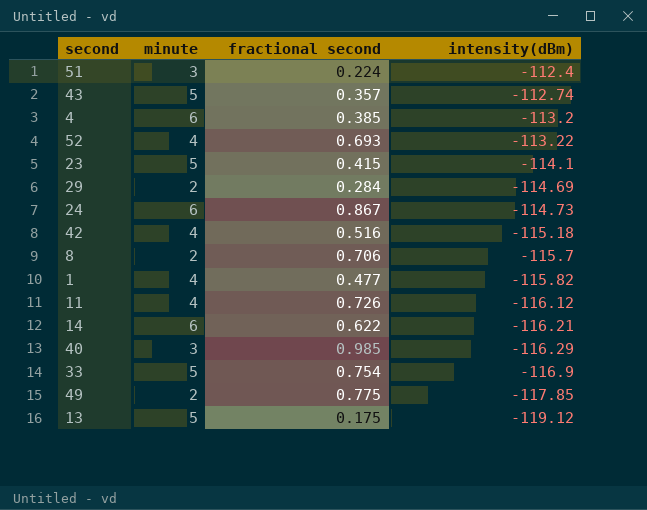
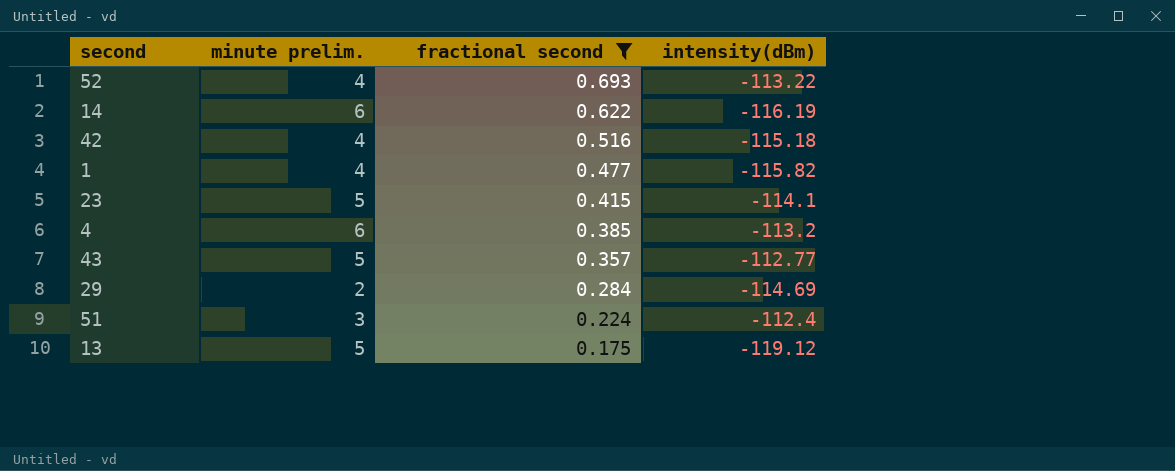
filter: none -> fractional second <= 0.693
row order: intensity(dBm) descending -> fractional second descending
column name: minute -> minute prelim.
14 | intensity(dBm): -116.21 -> -116.19
43 | intensity(dBm): -112.74 -> -112.77

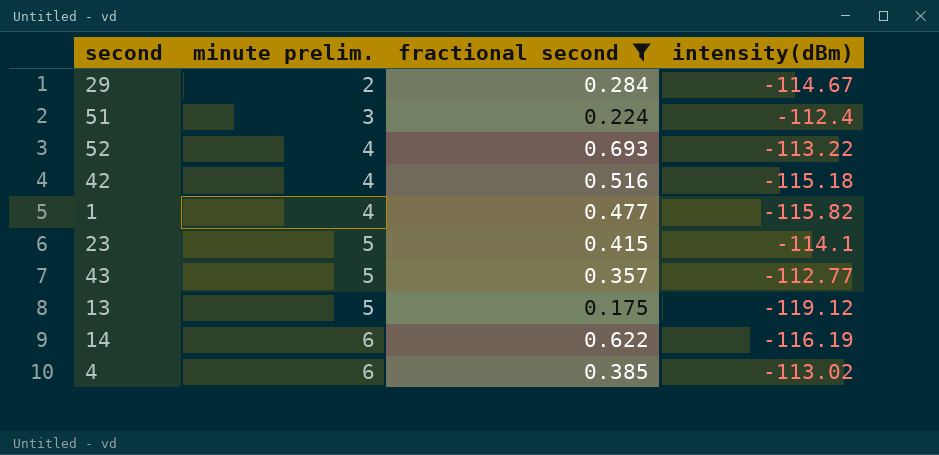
row order: fractional second descending -> minute prelim. ascending
29 | intensity(dBm): -114.69 -> -114.67
4 | intensity(dBm): -113.2 -> -113.02

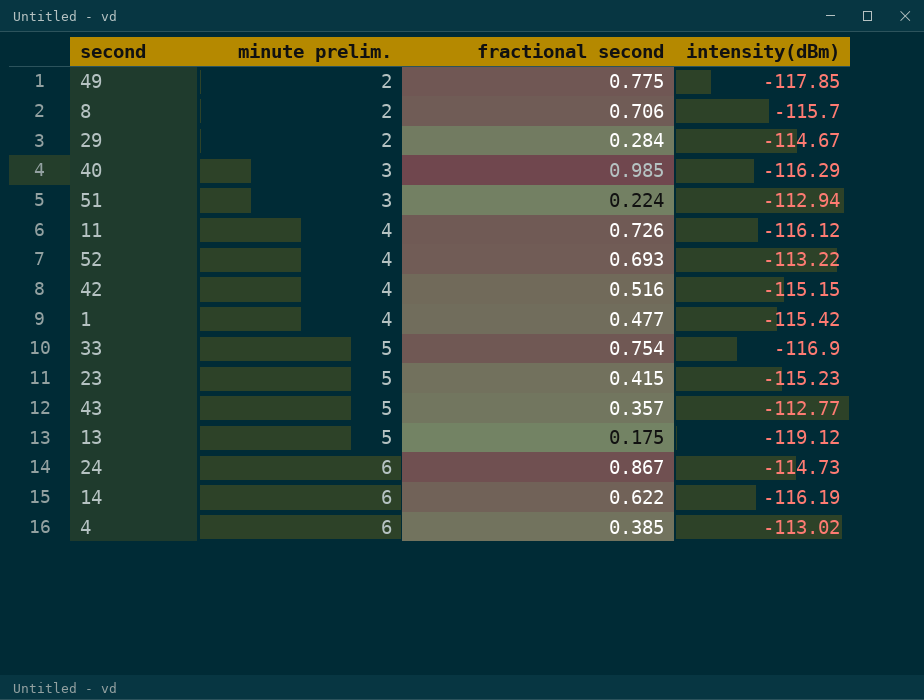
filter: fractional second <= 0.693 -> none
51 | intensity(dBm): -112.4 -> -112.94
42 | intensity(dBm): -115.18 -> -115.15
1 | intensity(dBm): -115.82 -> -115.42
23 | intensity(dBm): -114.1 -> -115.23

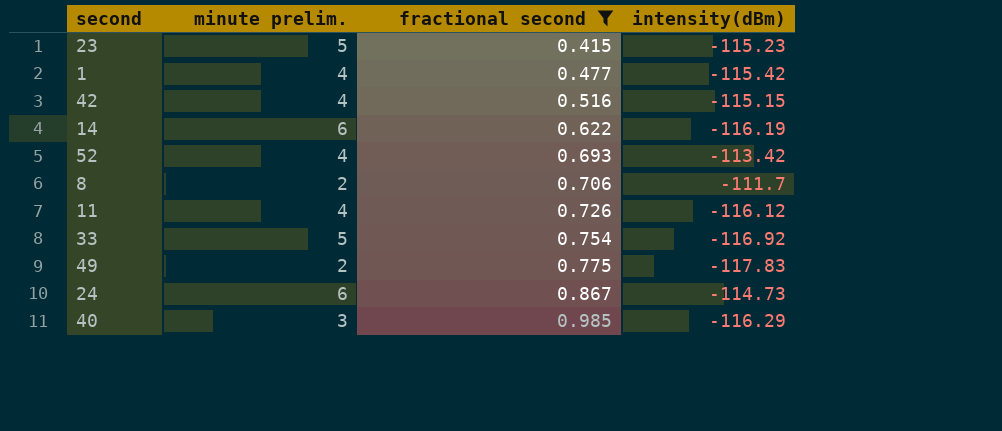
filter: none -> fractional second >= 0.415
row order: minute prelim. ascending -> fractional second ascending
52 | intensity(dBm): -113.22 -> -113.42
8 | intensity(dBm): -115.7 -> -111.7
33 | intensity(dBm): -116.9 -> -116.92
49 | intensity(dBm): -117.85 -> -117.83

